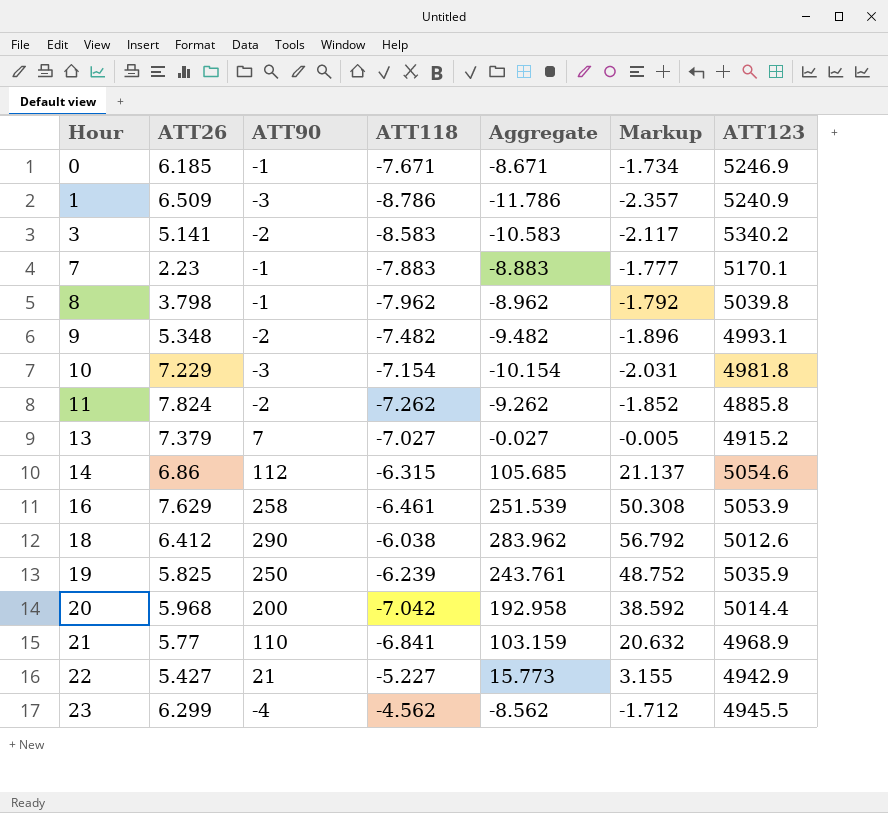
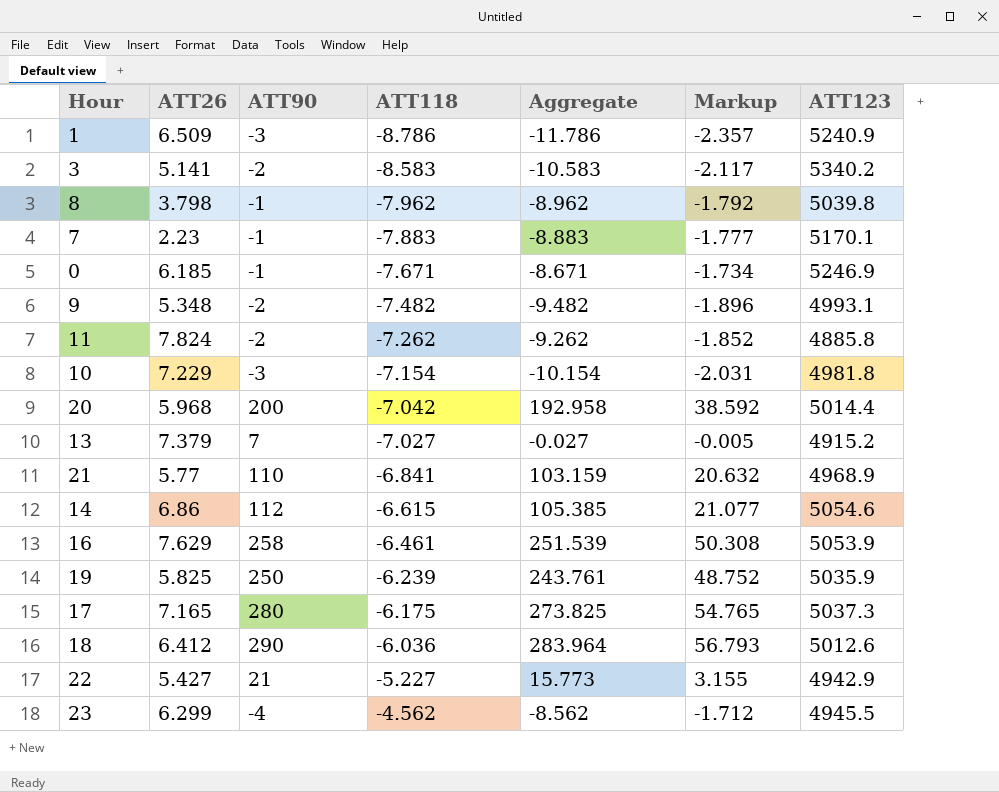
row order: Hour ascending -> ATT118 ascending
14 | ATT118: -6.315 -> -6.615
14 | Aggregate: 105.685 -> 105.385
14 | Markup: 21.137 -> 21.077
row 17: none -> 7.165 | 280 | -6.175 | 273.825 | 54.765 | 5037.3
18 | ATT118: -6.038 -> -6.036
18 | Aggregate: 283.962 -> 283.964
18 | Markup: 56.792 -> 56.793

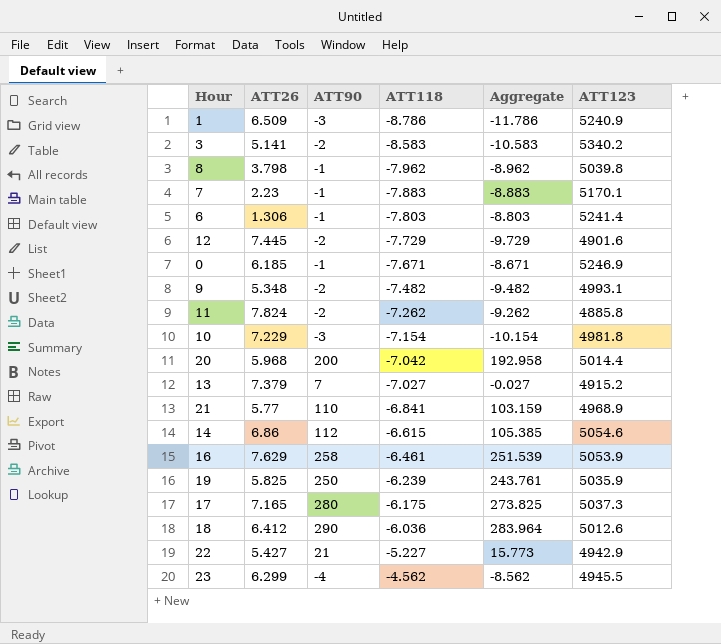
column Markup | formula: [Aggregate] * 0.2 -> none
row 6: none -> 1.306 | -1 | -7.803 | -8.803 | 5241.4
row 12: none -> 7.445 | -2 | -7.729 | -9.729 | 4901.6

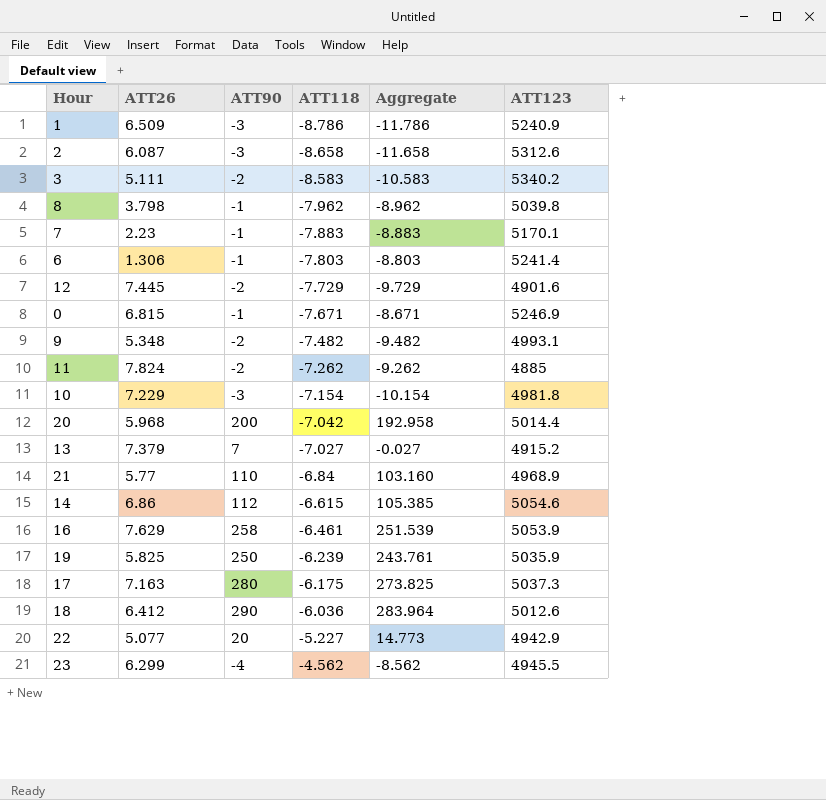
row 2: none -> 6.087 | -3 | -8.658 | -11.658 | 5312.6
3 | ATT26: 5.141 -> 5.111
0 | ATT26: 6.185 -> 6.815
11 | ATT123: 4885.8 -> 4885
21 | ATT118: -6.841 -> -6.84
21 | Aggregate: 103.159 -> 103.160
17 | ATT26: 7.165 -> 7.163
22 | ATT26: 5.427 -> 5.077
22 | ATT90: 21 -> 20
22 | Aggregate: 15.773 -> 14.773

